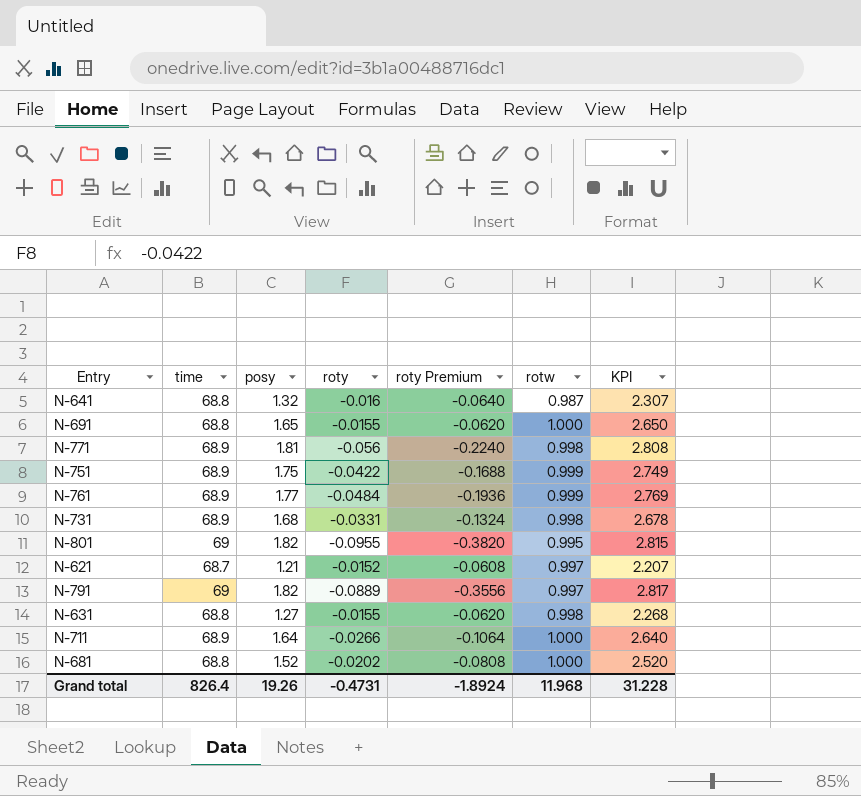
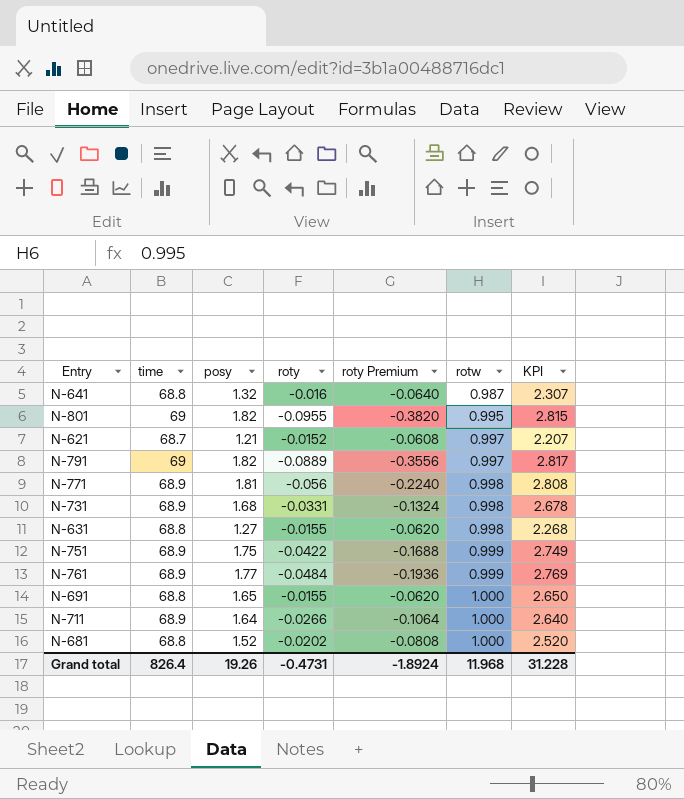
row order: none -> rotw ascending

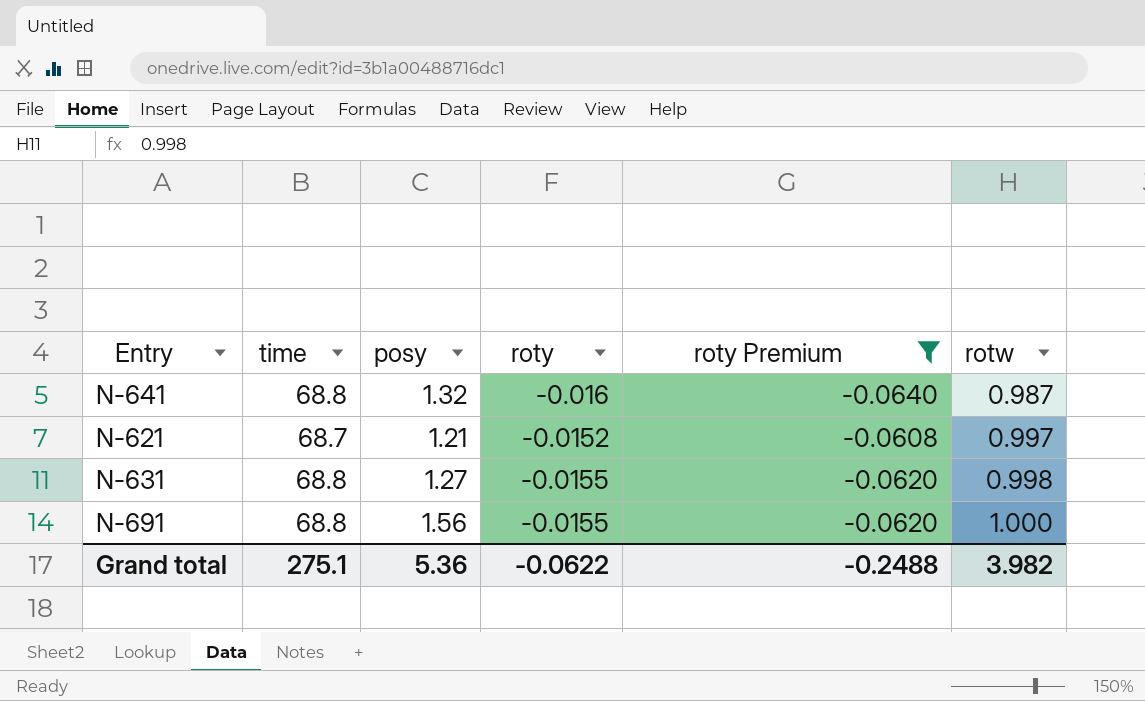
filter: none -> roty Premium >= -0.0640
column KPI | formula: [posy] + [rotw] -> none
N-691 | posy: 1.65 -> 1.56
Grand total | time: 826.4 -> 275.1
Grand total | posy: 19.26 -> 5.36
Grand total | roty: -0.4731 -> -0.0622
Grand total | roty Premium: -1.8924 -> -0.2488
Grand total | rotw: 11.968 -> 3.982

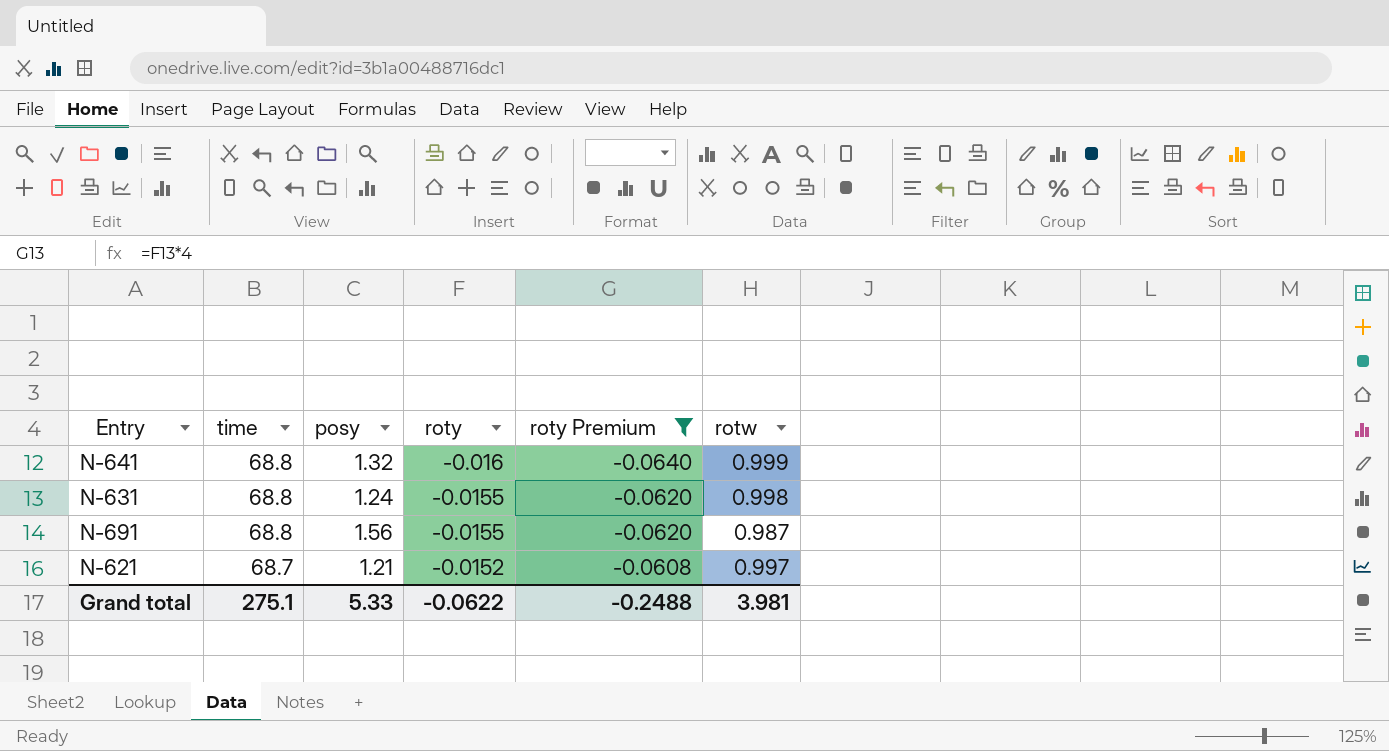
row order: rotw ascending -> time descending
N-641 | rotw: 0.987 -> 0.999
N-631 | posy: 1.27 -> 1.24
N-691 | rotw: 1.000 -> 0.987
Grand total | posy: 5.36 -> 5.33
Grand total | rotw: 3.982 -> 3.981

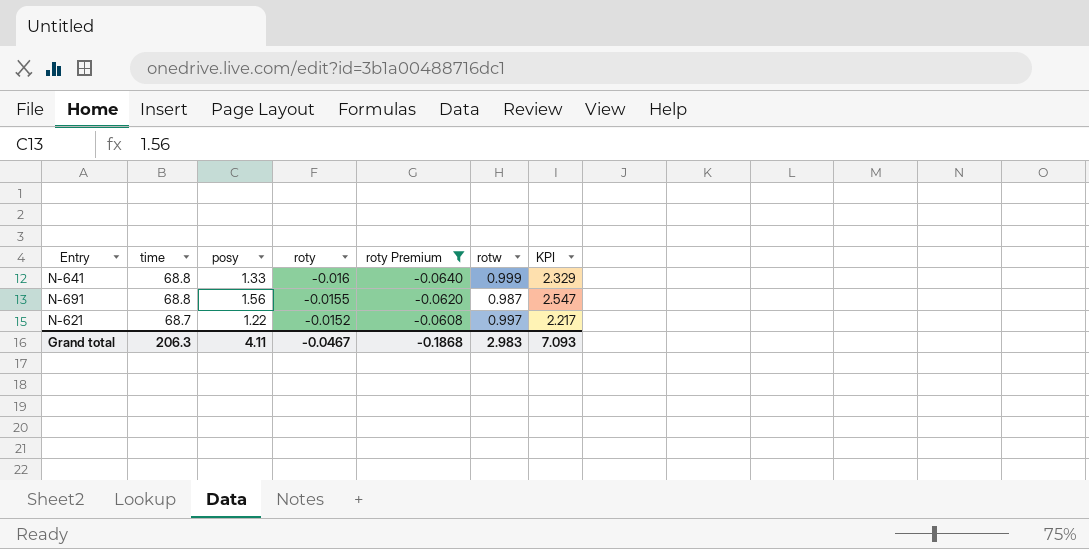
column KPI | formula: none -> [posy] + [rotw]
row N-631: 68.8 | 1.24 | -0.0155 | -0.0620 | 0.998 -> none
N-641 | posy: 1.32 -> 1.33
N-621 | posy: 1.21 -> 1.22
Grand total | time: 275.1 -> 206.3
Grand total | posy: 5.33 -> 4.11
Grand total | roty: -0.0622 -> -0.0467
Grand total | roty Premium: -0.2488 -> -0.1868
Grand total | rotw: 3.981 -> 2.983

